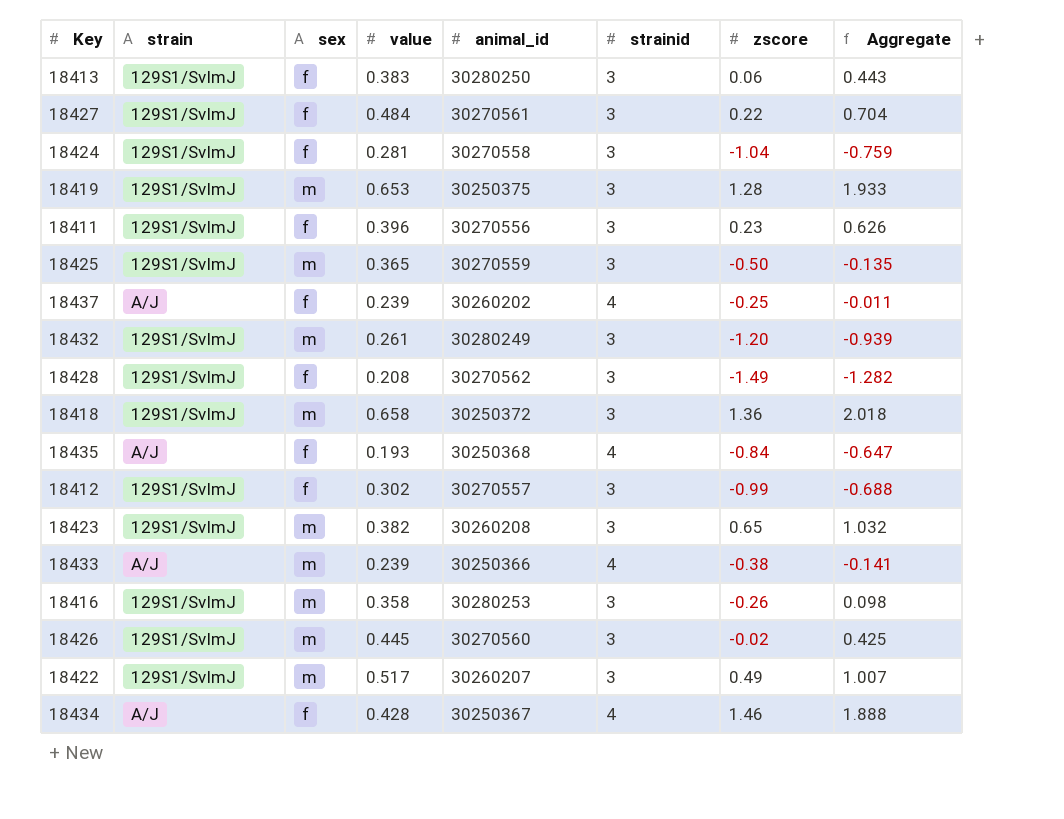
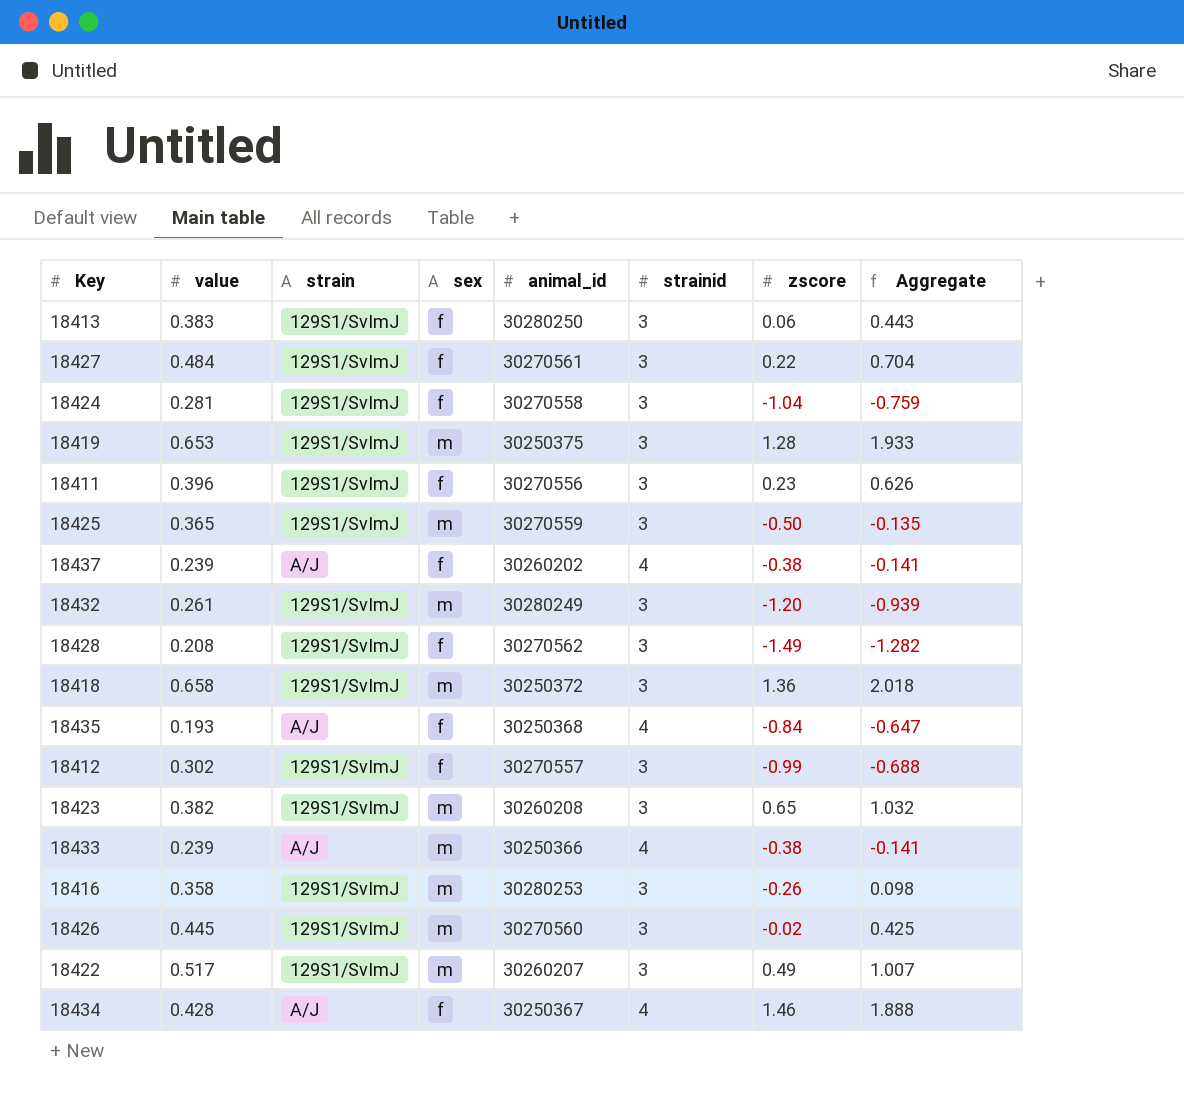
column value | position: 4 -> 2
18437 | zscore: -0.25 -> -0.38
18437 | Aggregate: -0.011 -> -0.141

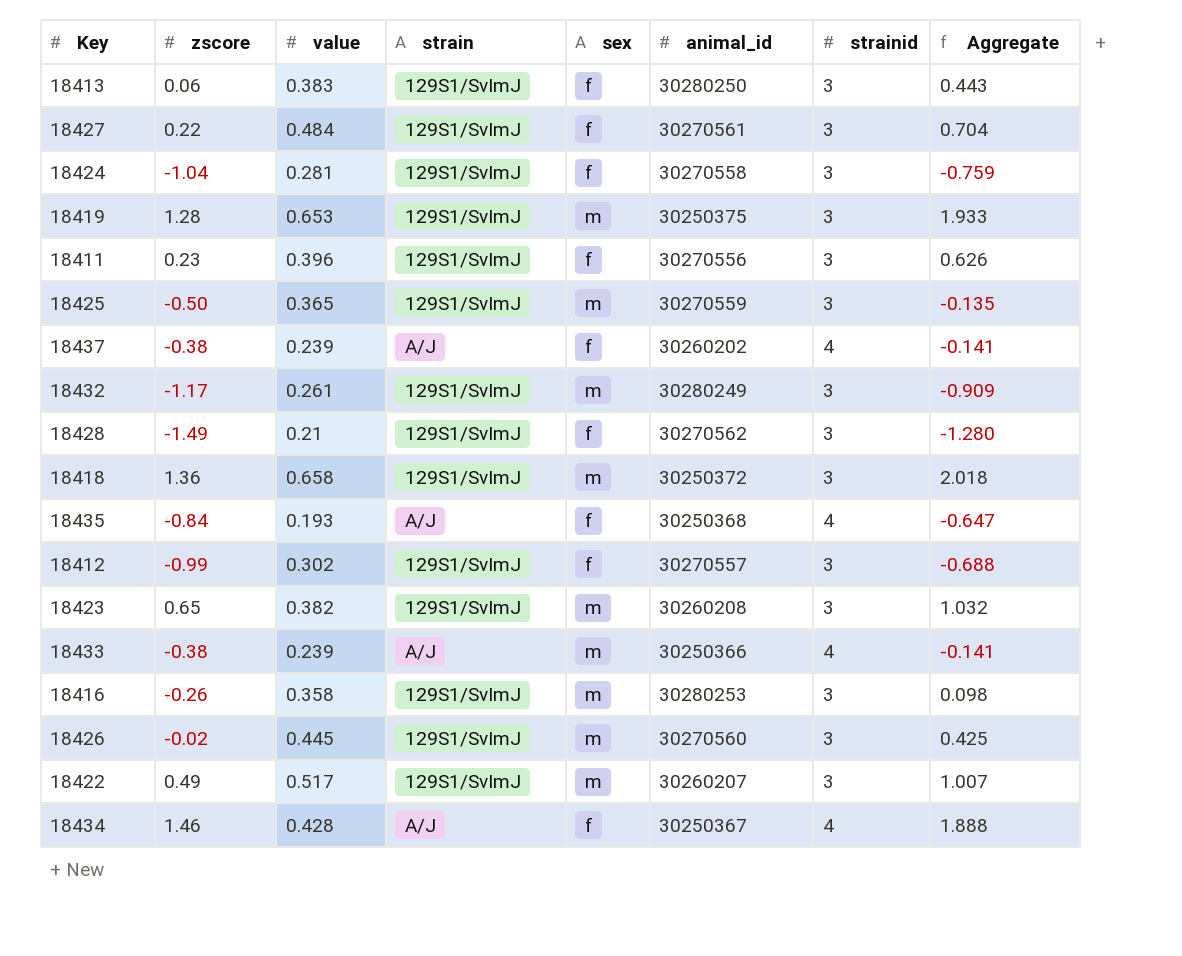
column zscore | position: 7 -> 2
18432 | zscore: -1.20 -> -1.17
18432 | Aggregate: -0.939 -> -0.909
18428 | value: 0.208 -> 0.21
18428 | Aggregate: -1.282 -> -1.280

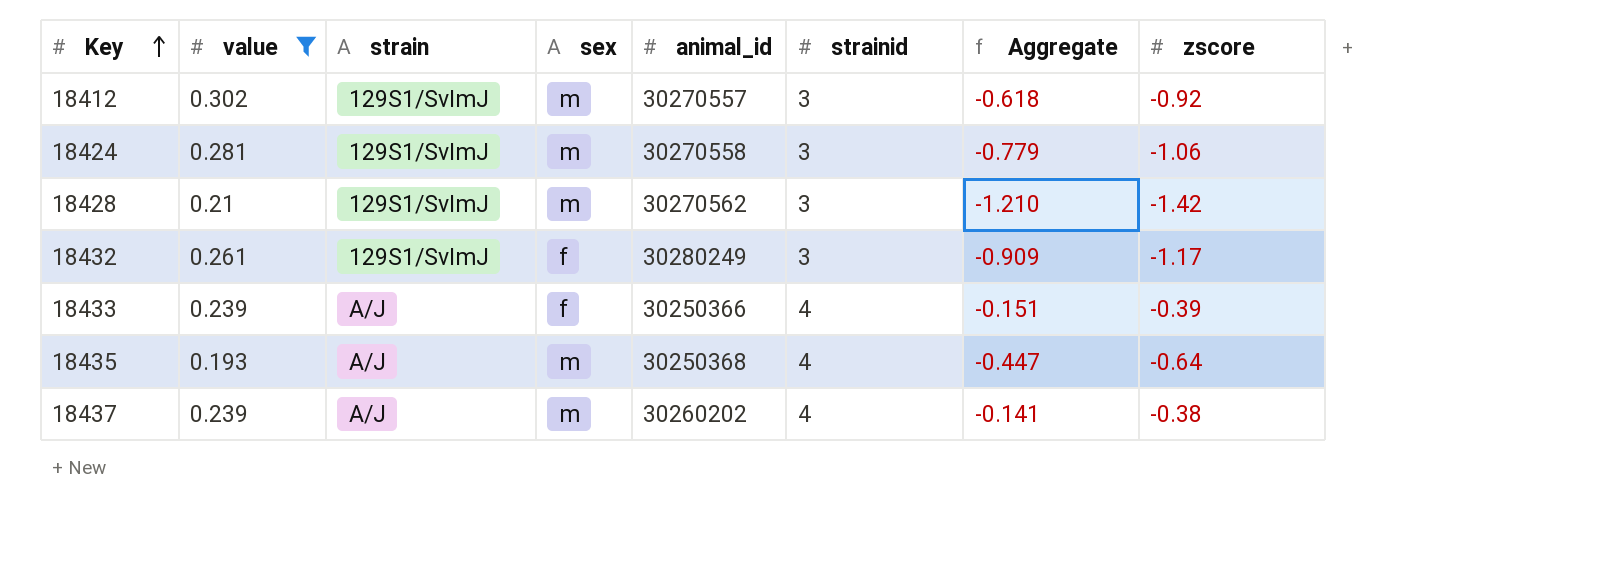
filter: none -> value <= 0.302
row order: none -> Key ascending
column zscore | position: 2 -> 8
18412 | sex: f -> m
18412 | Aggregate: -0.688 -> -0.618
18412 | zscore: -0.99 -> -0.92
18424 | sex: f -> m
18424 | Aggregate: -0.759 -> -0.779
18424 | zscore: -1.04 -> -1.06
18428 | sex: f -> m
18428 | Aggregate: -1.280 -> -1.210
18428 | zscore: -1.49 -> -1.42
18432 | sex: m -> f
18433 | sex: m -> f
18433 | Aggregate: -0.141 -> -0.151
18433 | zscore: -0.38 -> -0.39
18435 | sex: f -> m
18435 | Aggregate: -0.647 -> -0.447
18435 | zscore: -0.84 -> -0.64
18437 | sex: f -> m

